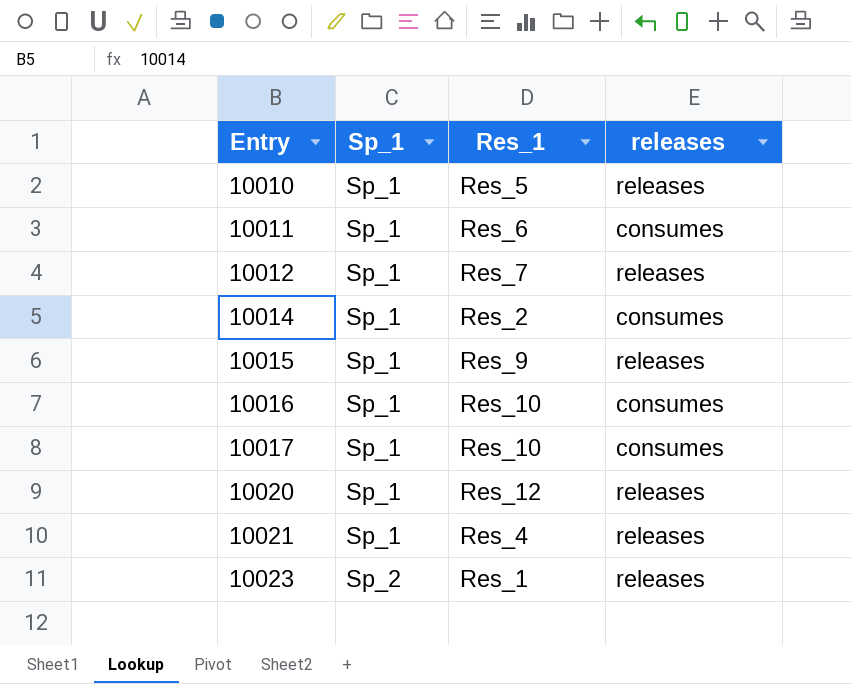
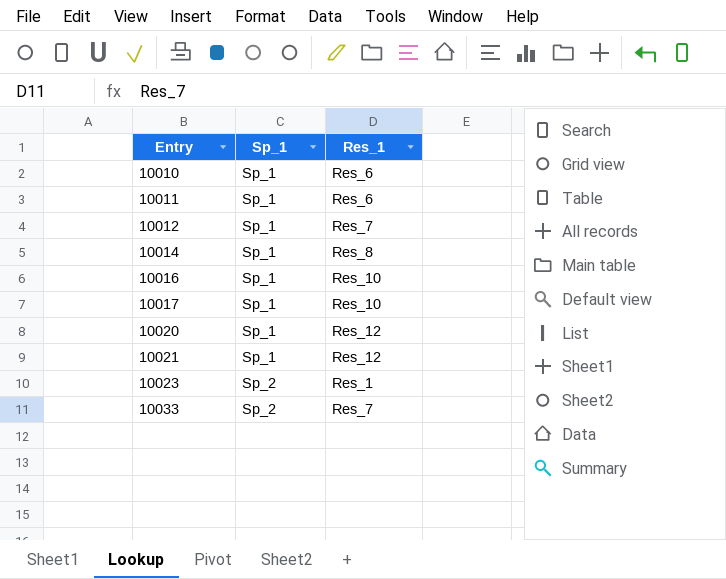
column releases | position: 4 -> none
row 10015: Sp_1 | Res_9 | releases -> none
10010 | Res_1: Res_5 -> Res_6
10014 | Res_1: Res_2 -> Res_8
10021 | Res_1: Res_4 -> Res_12
row 10033: none -> Sp_2 | Res_7

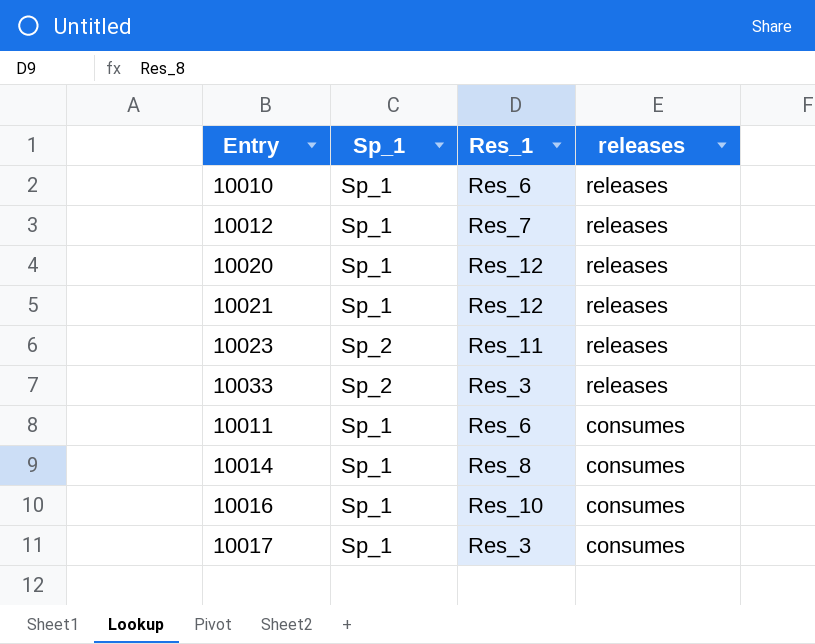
row order: Entry ascending -> releases descending
column releases | position: none -> 4
10023 | Res_1: Res_1 -> Res_11
10033 | Res_1: Res_7 -> Res_3
10017 | Res_1: Res_10 -> Res_3

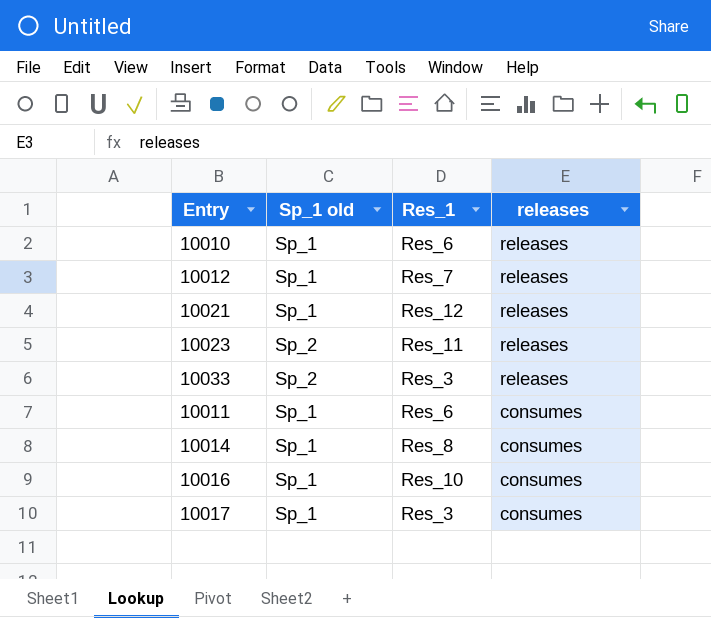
column name: Sp_1 -> Sp_1 old
row 10020: Sp_1 | Res_12 | releases -> none

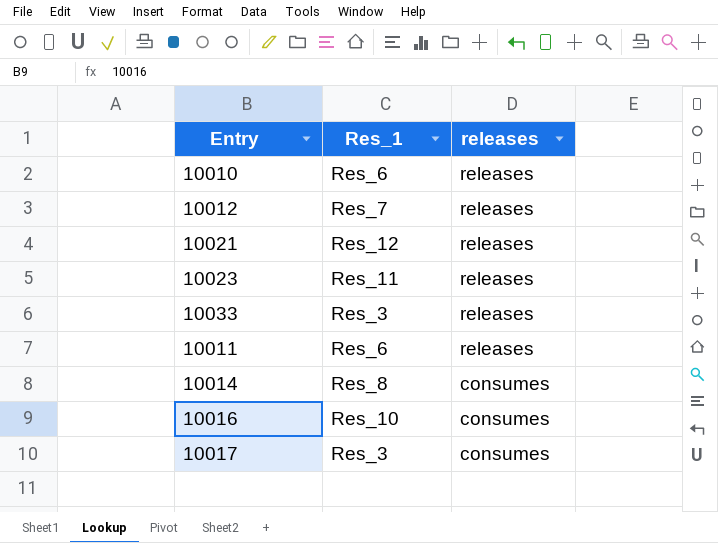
column Sp_1 old | position: 2 -> none
10011 | releases: consumes -> releases

